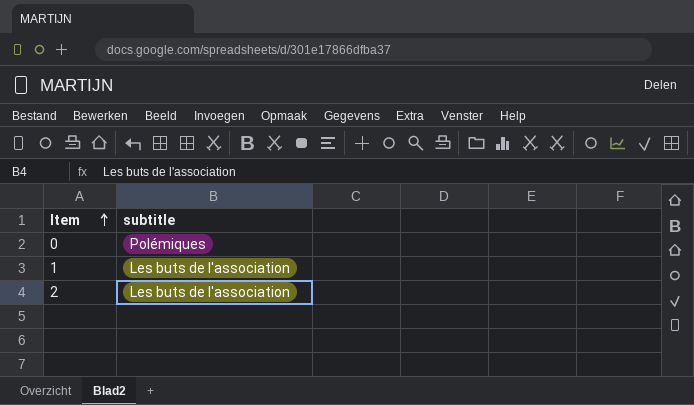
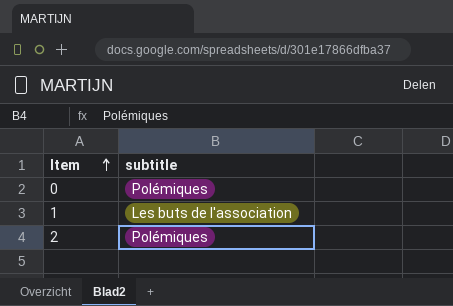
2 | subtitle: Les buts de l'association -> Polémiques

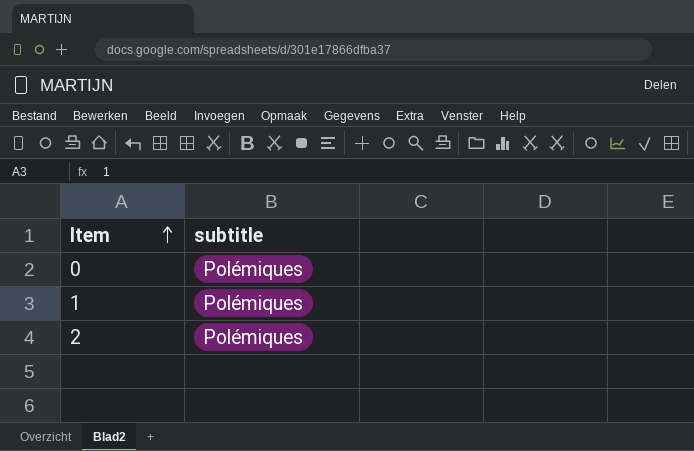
1 | subtitle: Les buts de l'association -> Polémiques

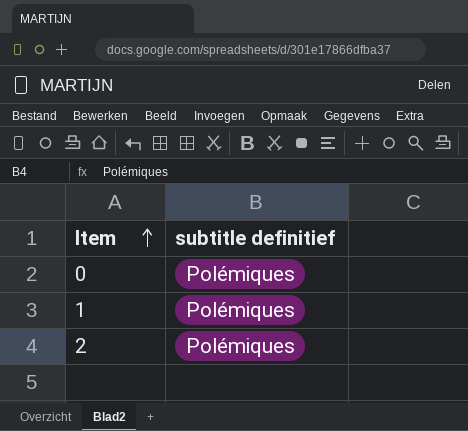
column name: subtitle -> subtitle definitief

